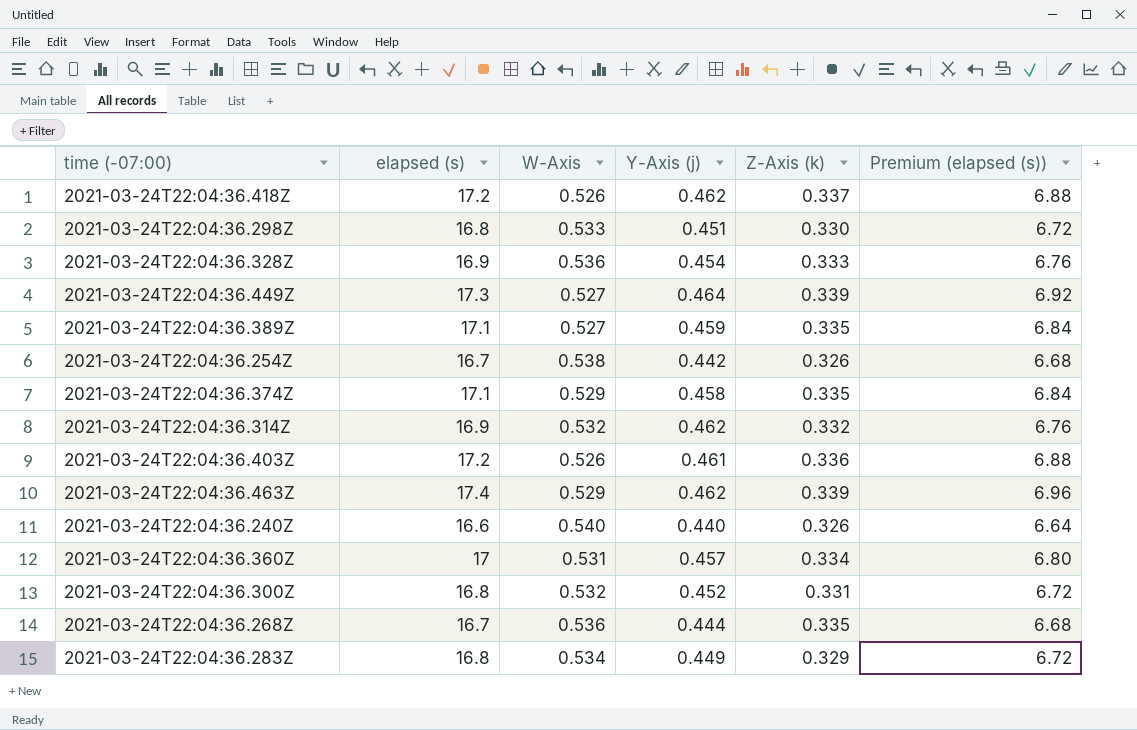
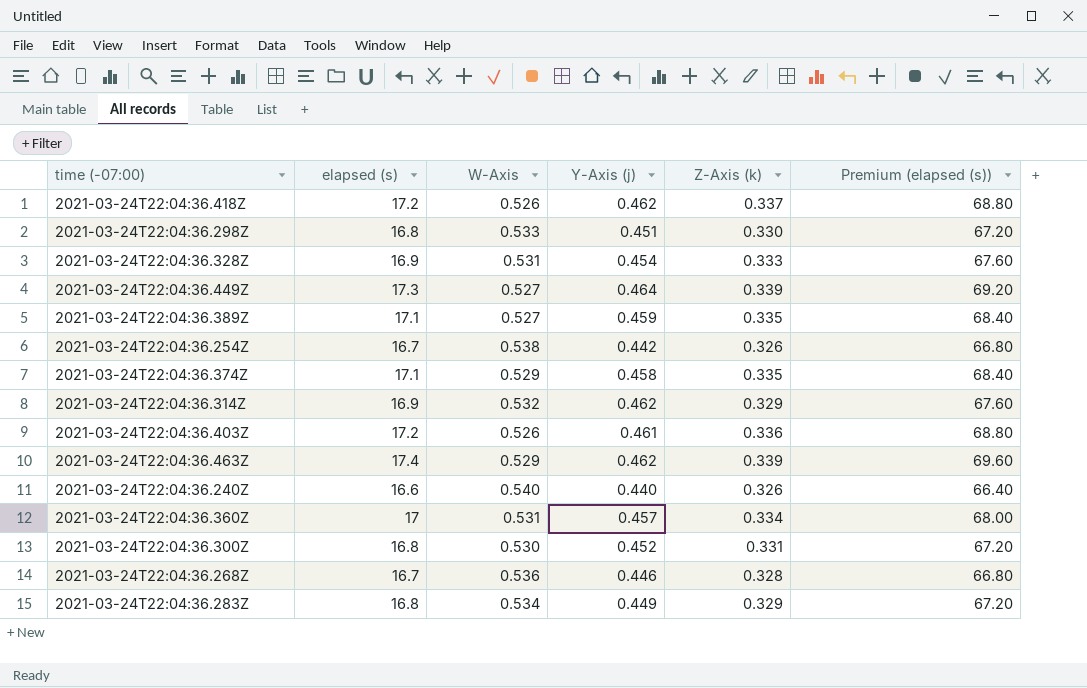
column Premium (elapsed (s)) | formula: [elapsed (s)] * 0.4 -> [elapsed (s)] * 4
2021-03-24T22:04:36.328Z | W-Axis: 0.536 -> 0.531
2021-03-24T22:04:36.314Z | Z-Axis (k): 0.332 -> 0.329
2021-03-24T22:04:36.300Z | W-Axis: 0.532 -> 0.530
2021-03-24T22:04:36.268Z | Y-Axis (j): 0.444 -> 0.446
2021-03-24T22:04:36.268Z | Z-Axis (k): 0.335 -> 0.328

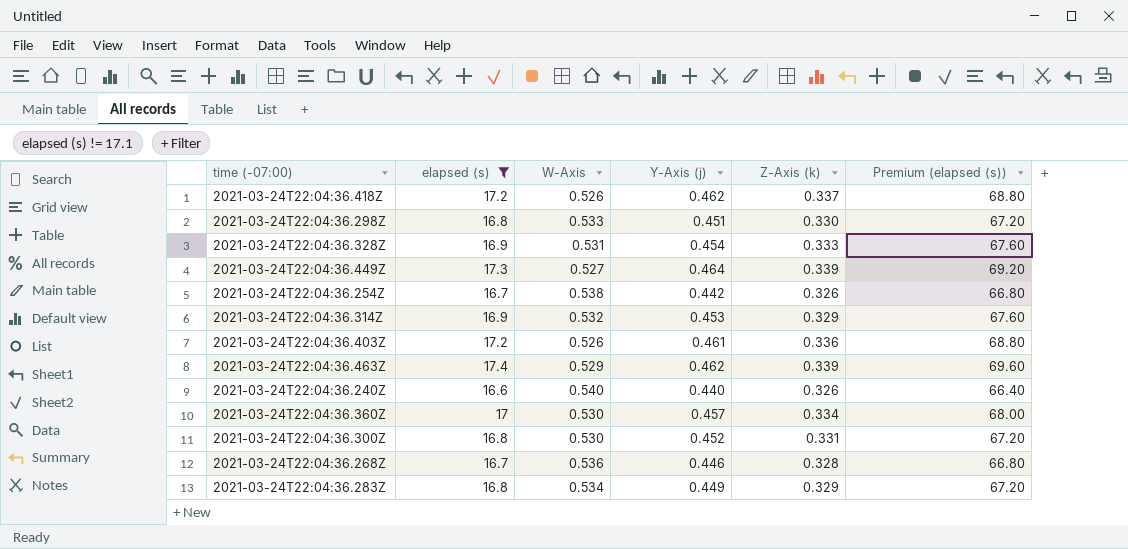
filter: none -> elapsed (s) != 17.1
2021-03-24T22:04:36.314Z | Y-Axis (j): 0.462 -> 0.453
2021-03-24T22:04:36.360Z | W-Axis: 0.531 -> 0.530

